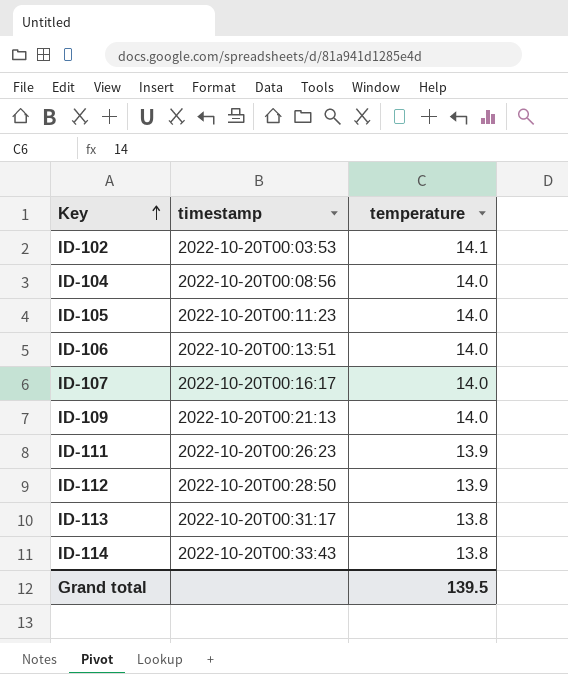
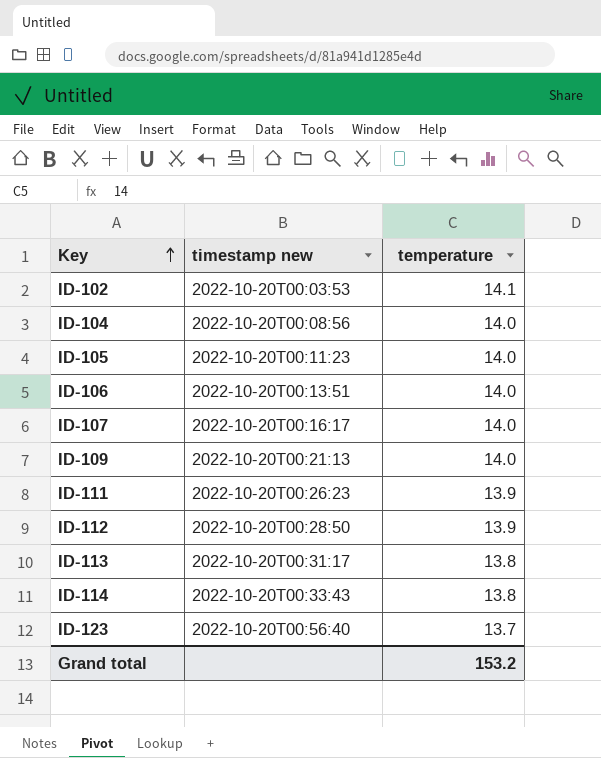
column name: timestamp -> timestamp new
row ID-123: none -> 2022-10-20T00:56:40 | 13.7
Grand total | temperature: 139.5 -> 153.2

